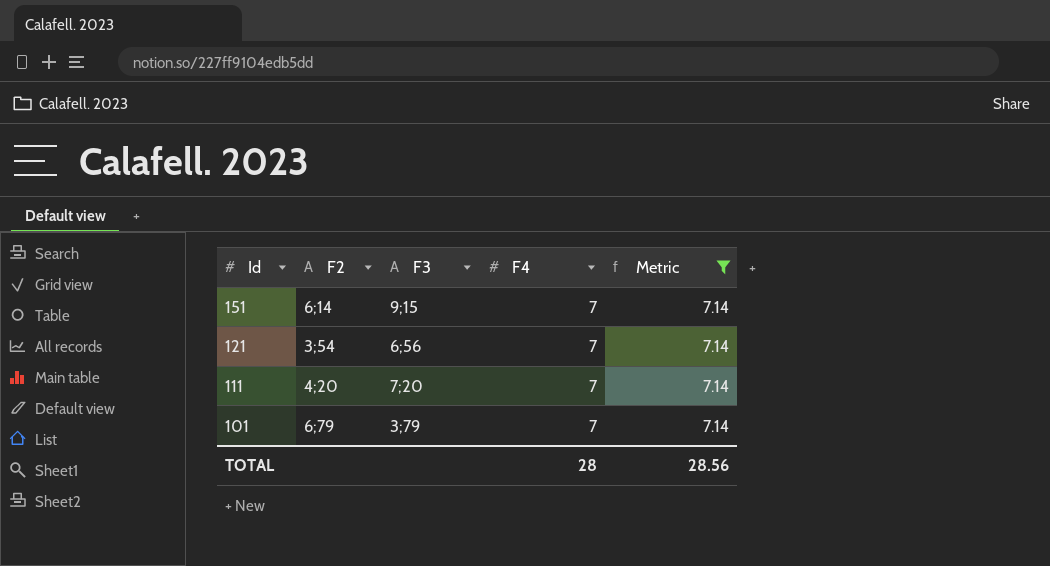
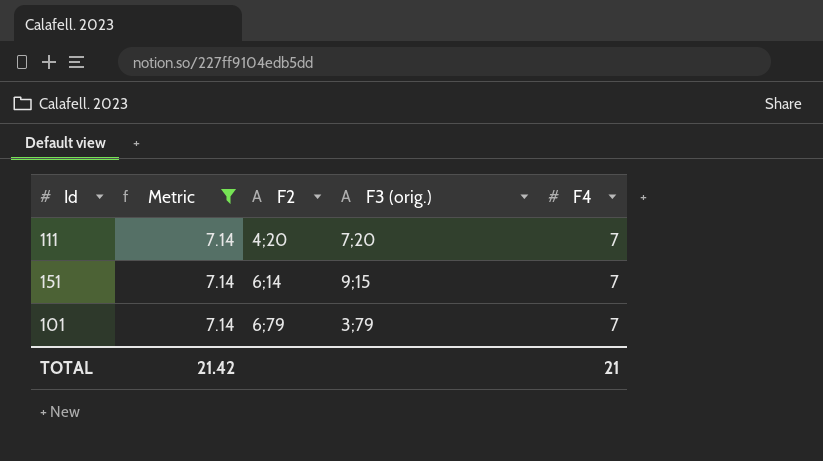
row order: Id descending -> F2 ascending
column Metric | position: 5 -> 2
column name: F3 -> F3 (orig.)
row 121: 3;54 | 6;56 | 7 | 7.14 -> none
TOTAL | Metric: 28.56 -> 21.42
TOTAL | F4: 28 -> 21

